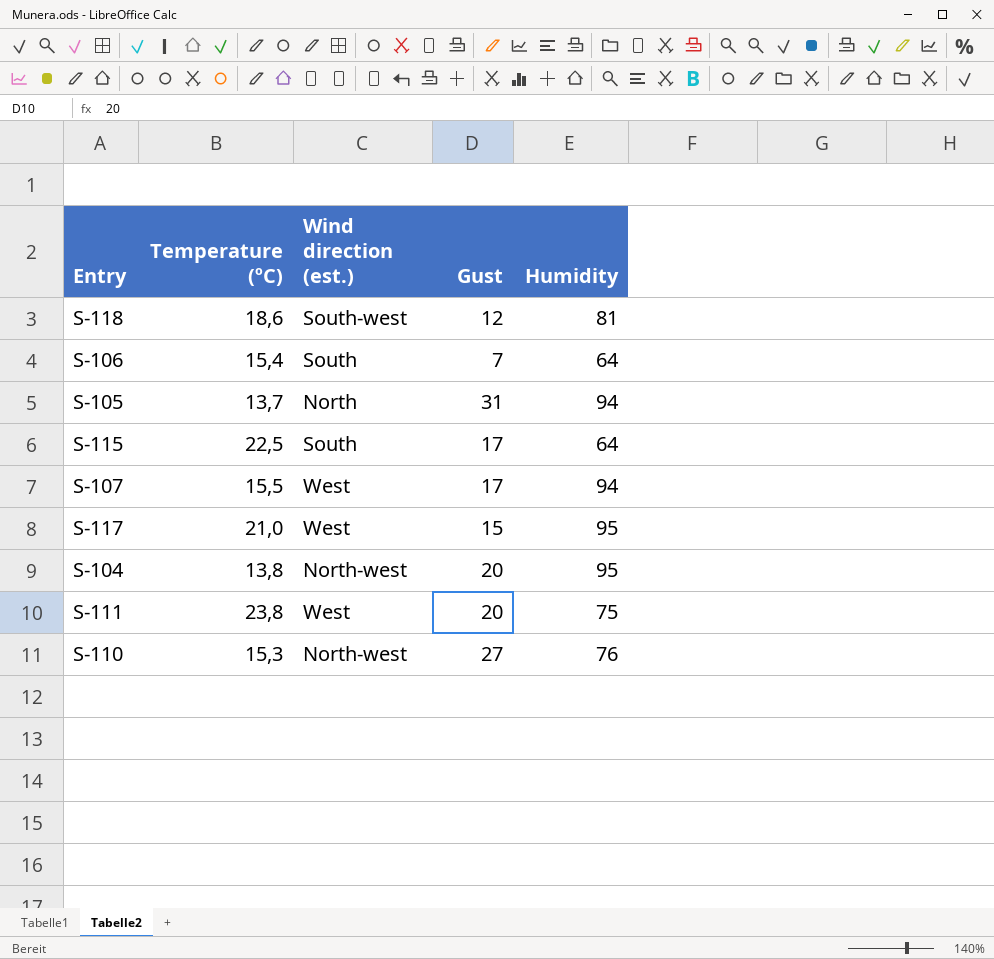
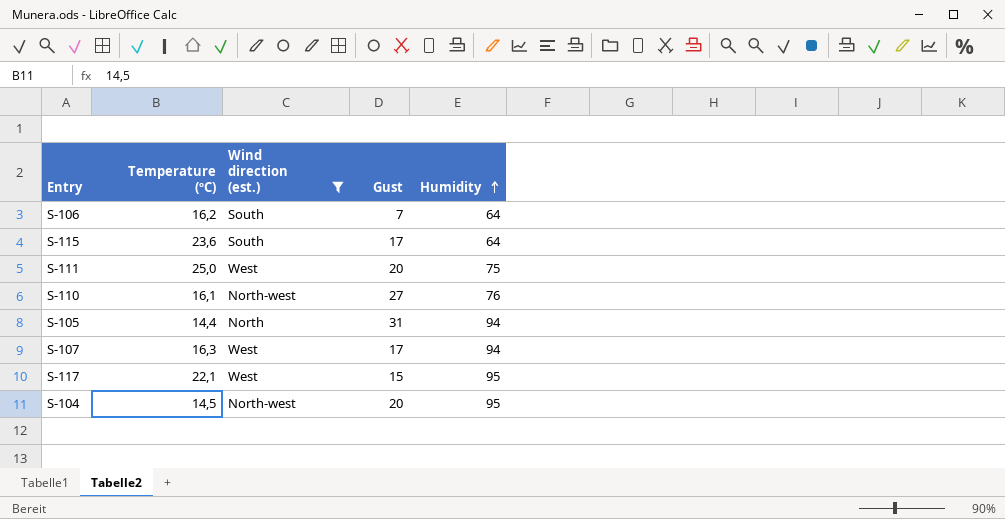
filter: none -> Wind direction (est.) != South-west
row order: none -> Humidity ascending
S-106 | Temperature (ºC): 15,4 -> 16,2
S-115 | Temperature (ºC): 22,5 -> 23,6
S-111 | Temperature (ºC): 23,8 -> 25,0
S-110 | Temperature (ºC): 15,3 -> 16,1
S-105 | Temperature (ºC): 13,7 -> 14,4
S-107 | Temperature (ºC): 15,5 -> 16,3
S-117 | Temperature (ºC): 21,0 -> 22,1
S-104 | Temperature (ºC): 13,8 -> 14,5

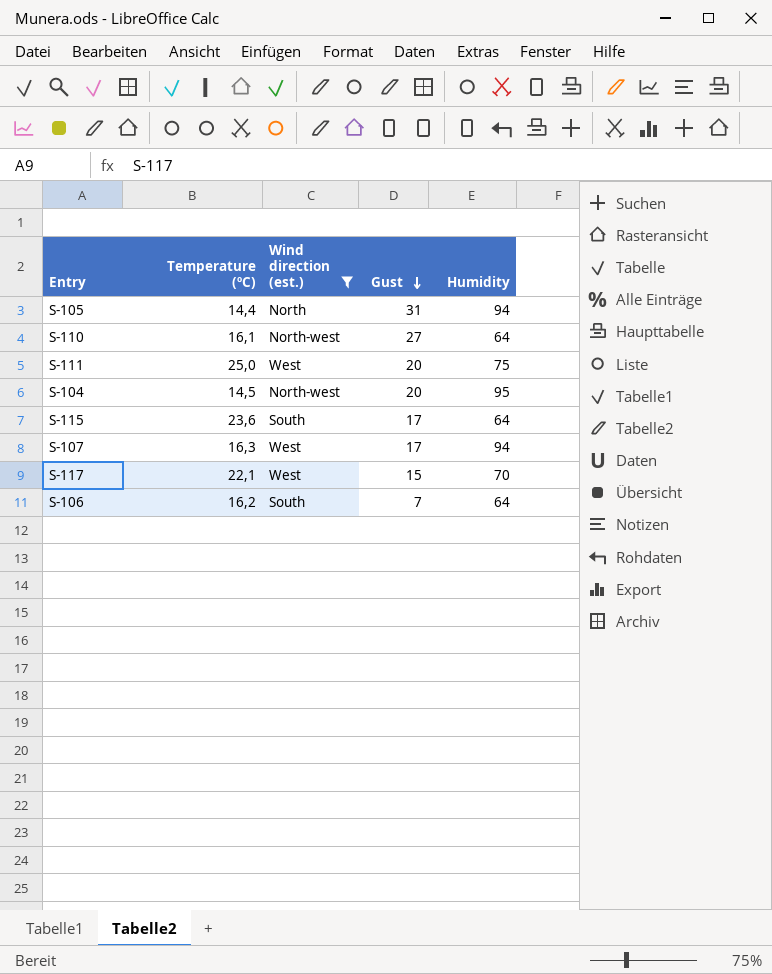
row order: Humidity ascending -> Gust descending
S-110 | Humidity: 76 -> 64
S-117 | Humidity: 95 -> 70

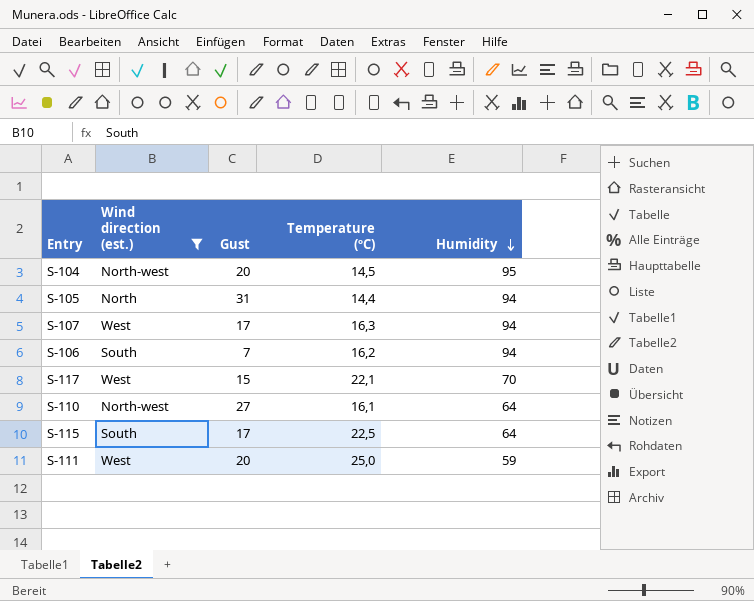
row order: Gust descending -> Humidity descending
column Temperature (ºC) | position: 2 -> 4
S-106 | Humidity: 64 -> 94
S-115 | Temperature (ºC): 23,6 -> 22,5
S-111 | Humidity: 75 -> 59

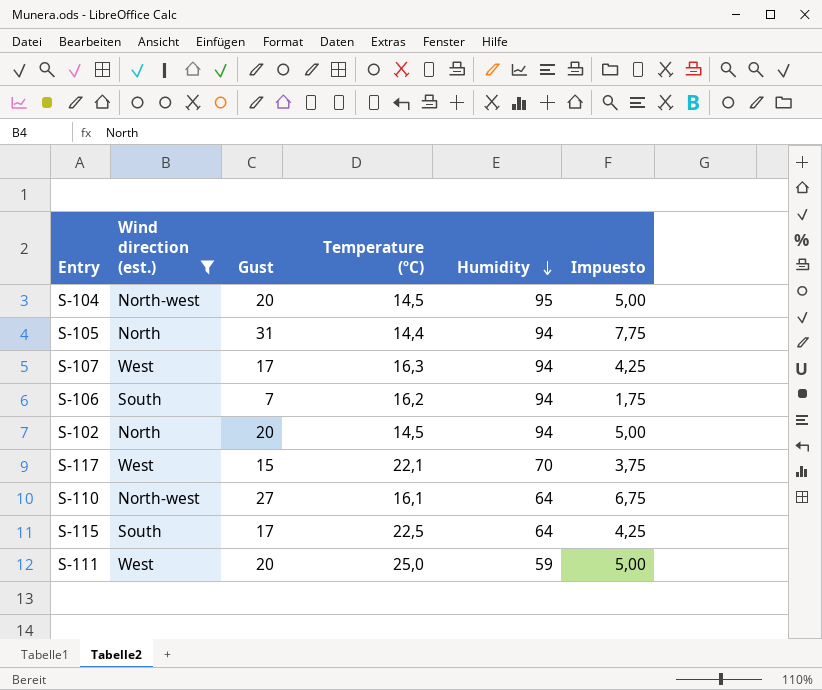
column Impuesto | formula: none -> [Gust] * 0,25
row S-102: none -> North | 20 | 14,5 | 94 | 5,00

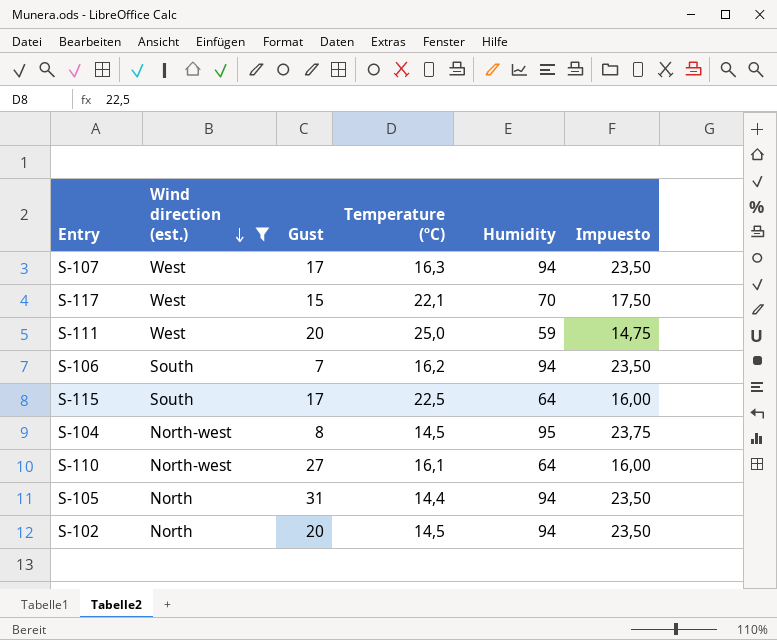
row order: Humidity descending -> Wind direction (est.) descending
column Impuesto | formula: [Gust] * 0,25 -> [Humidity] * 0,25
S-104 | Gust: 20 -> 8

